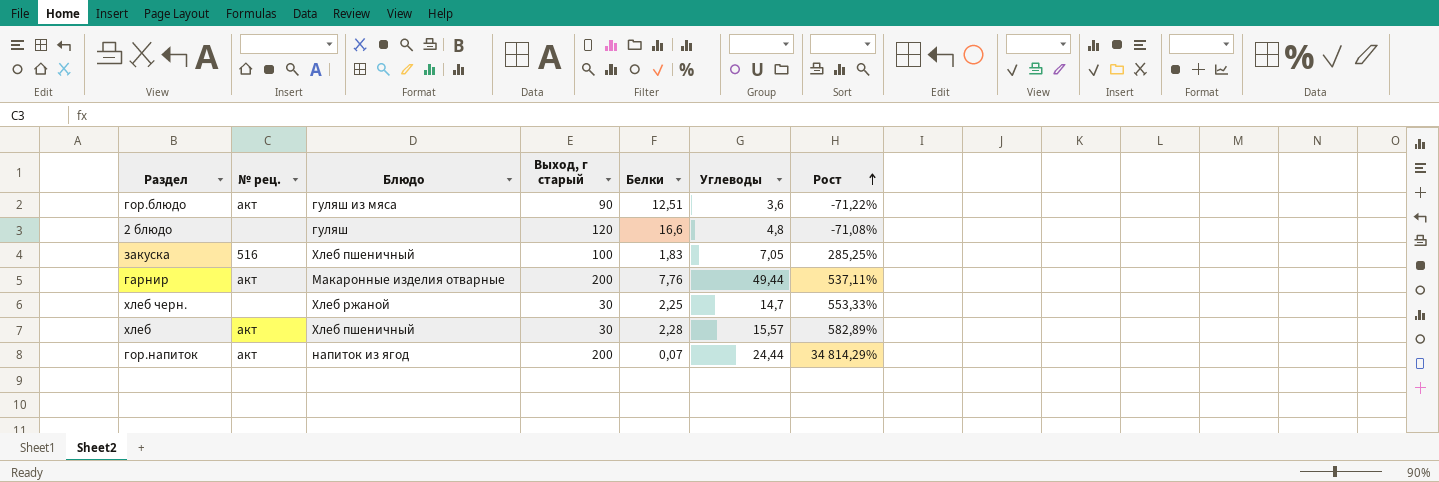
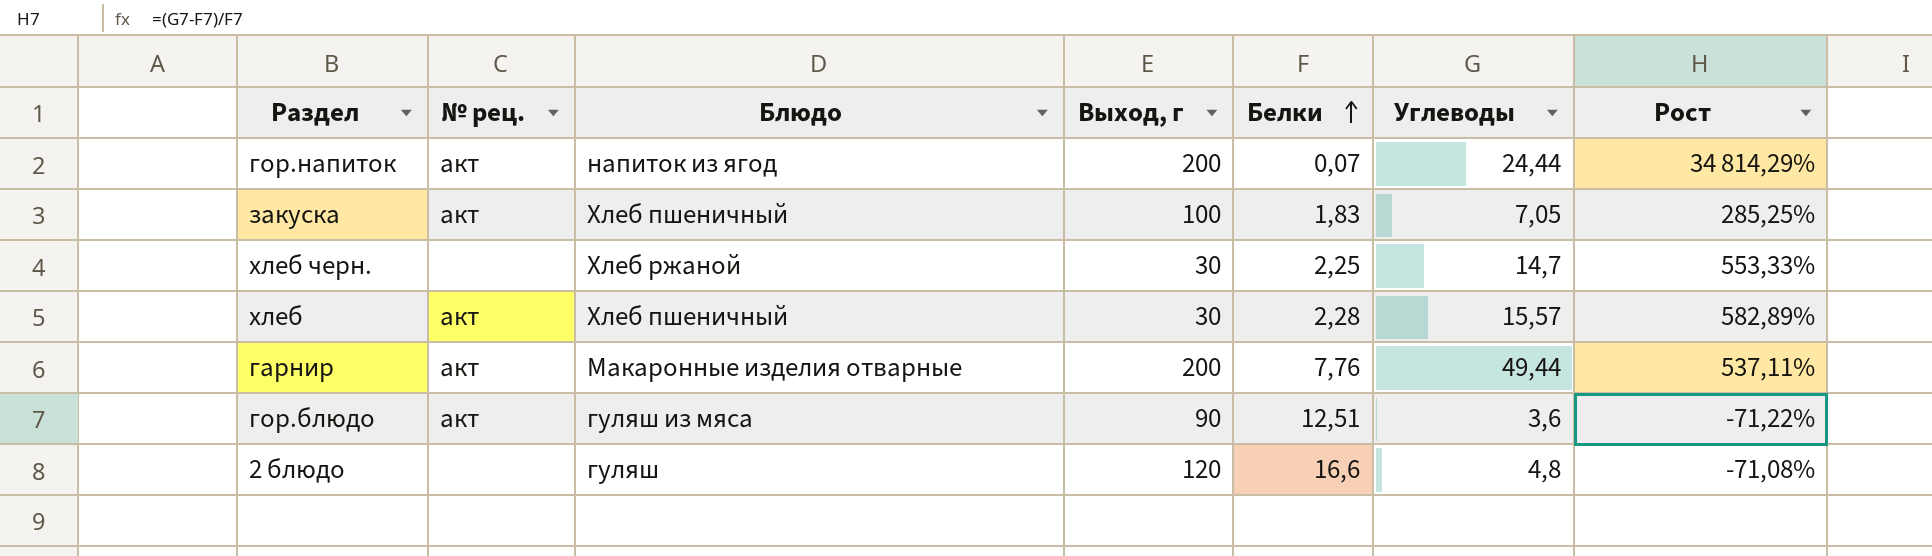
row order: Рост ascending -> Белки ascending
column name: Выход, г старый -> Выход, г
закуска | № рец.: 516 -> акт

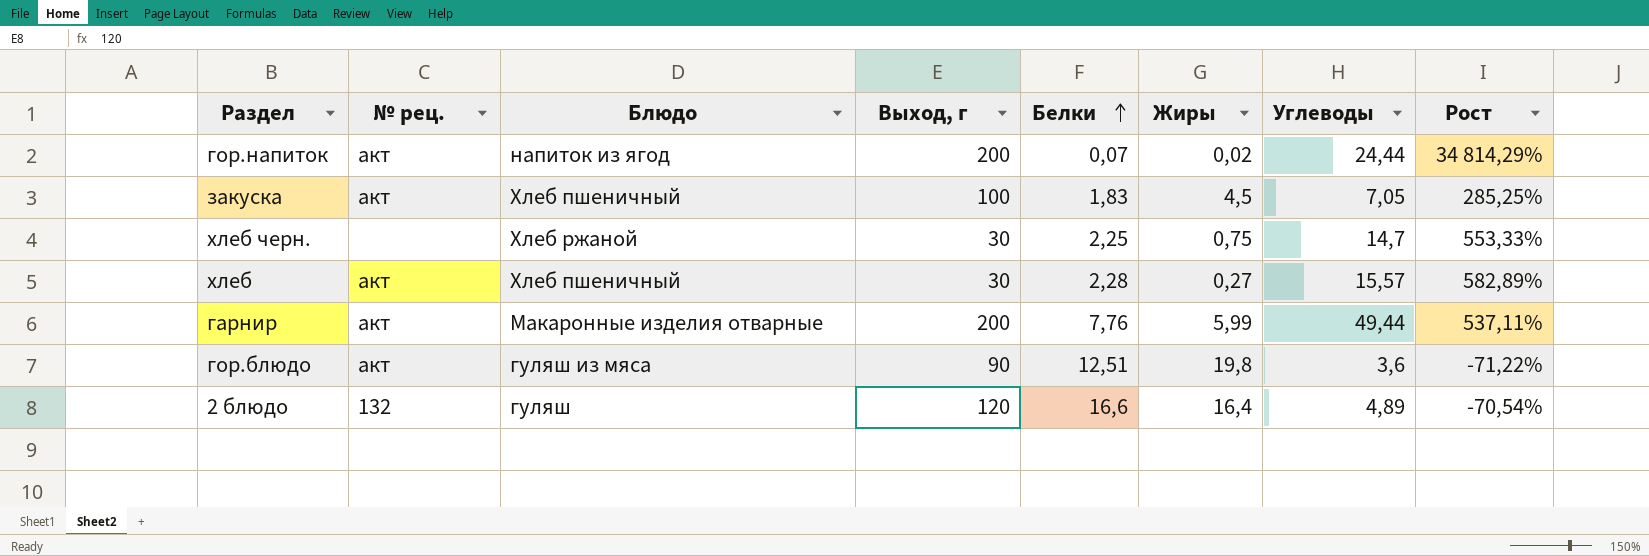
column Жиры | position: none -> 6
2 блюдо | № рец.: none -> 132
2 блюдо | Углеводы: 4,8 -> 4,89
2 блюдо | Рост: -71,08% -> -70,54%

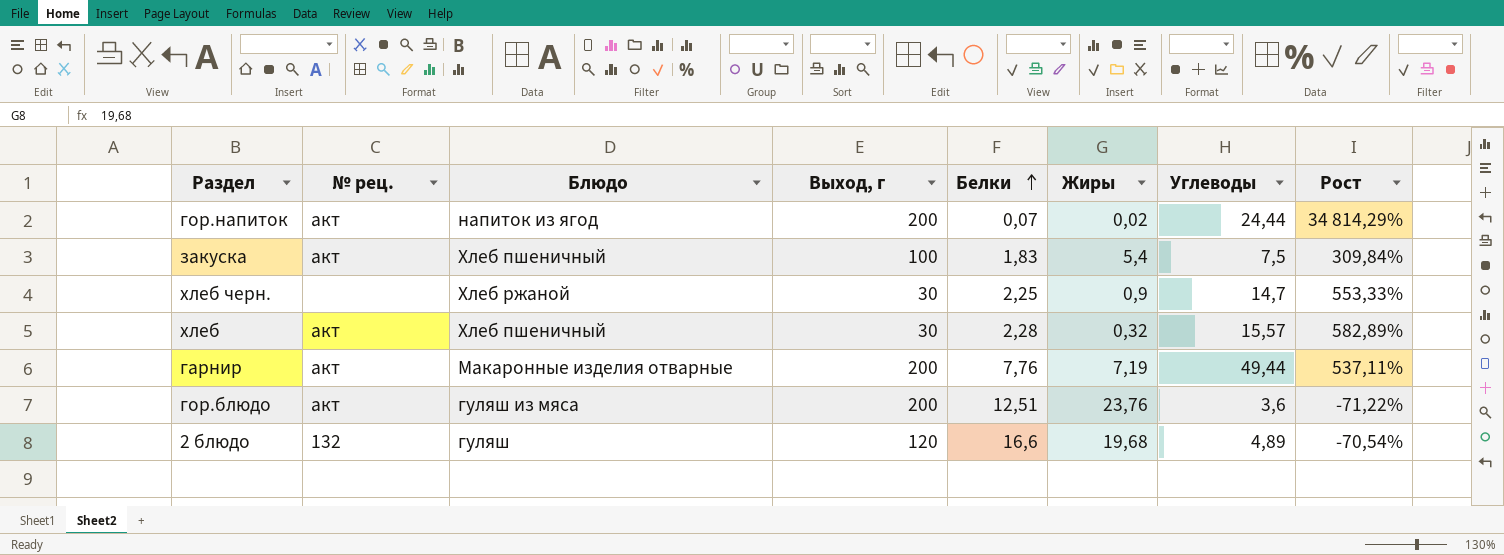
закуска | Жиры: 4,5 -> 5,4
закуска | Углеводы: 7,05 -> 7,5
закуска | Рост: 285,25% -> 309,84%
хлеб черн. | Жиры: 0,75 -> 0,9
хлеб | Жиры: 0,27 -> 0,32
гарнир | Жиры: 5,99 -> 7,19
гор.блюдо | Выход, г: 90 -> 200
гор.блюдо | Жиры: 19,8 -> 23,76
2 блюдо | Жиры: 16,4 -> 19,68

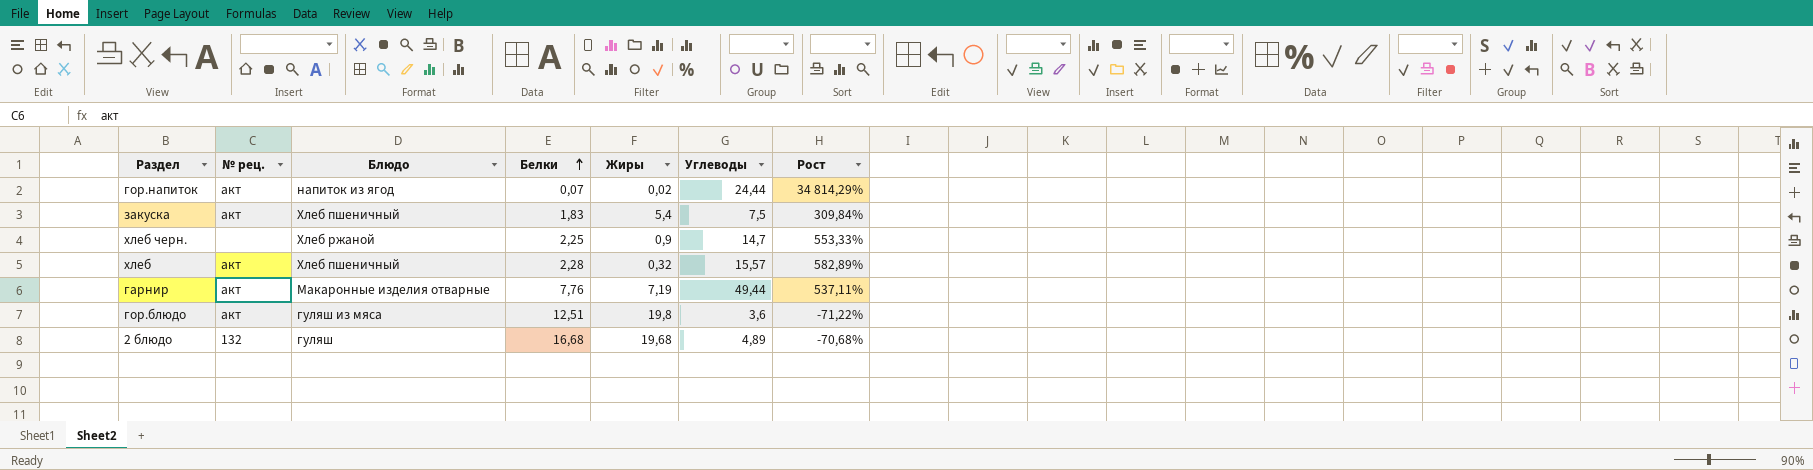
column Выход, г | position: 4 -> none
гор.блюдо | Жиры: 23,76 -> 19,8
2 блюдо | Белки: 16,6 -> 16,68
2 блюдо | Рост: -70,54% -> -70,68%

